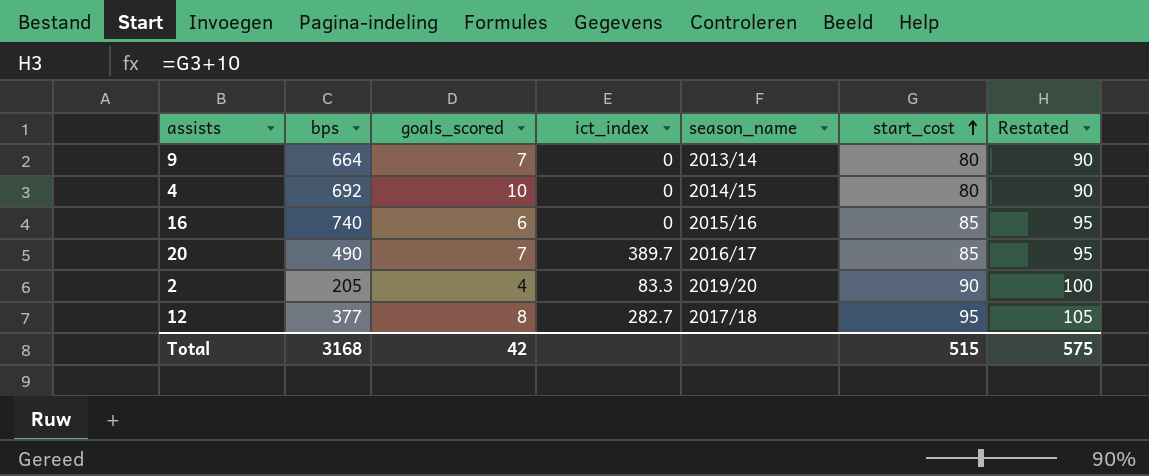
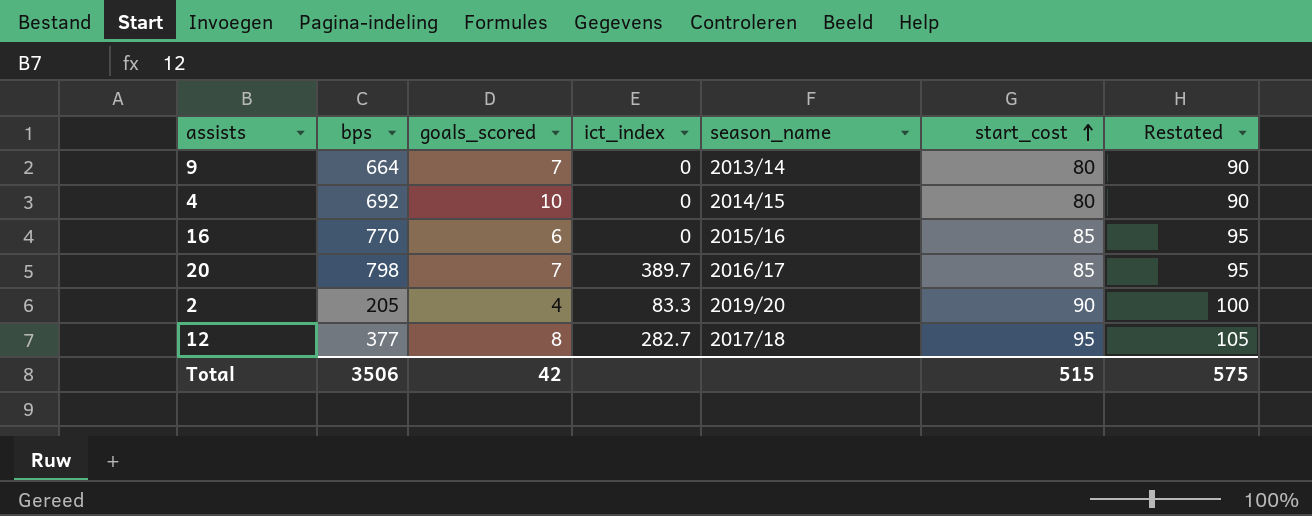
16 | bps: 740 -> 770
20 | bps: 490 -> 798
Total | bps: 3168 -> 3506

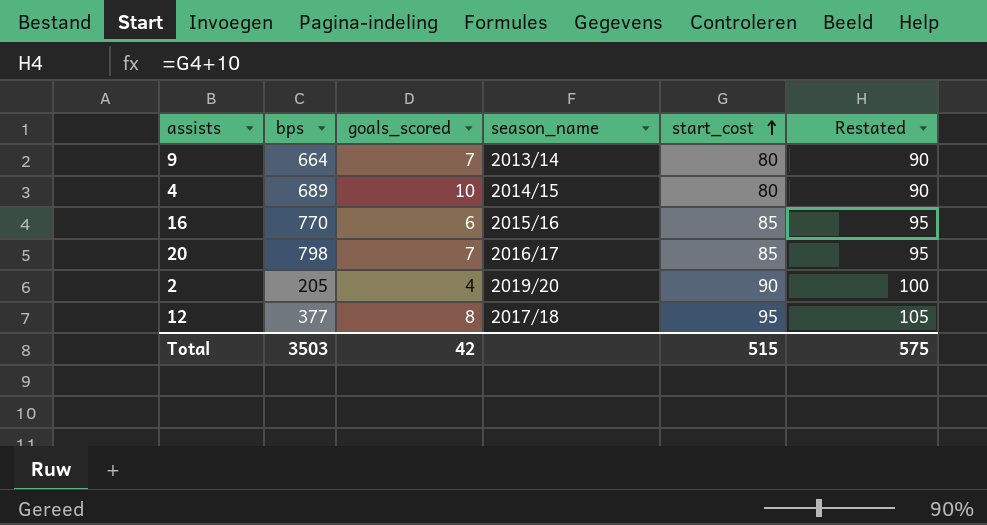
column ict_index | position: 4 -> none
4 | bps: 692 -> 689
Total | bps: 3506 -> 3503

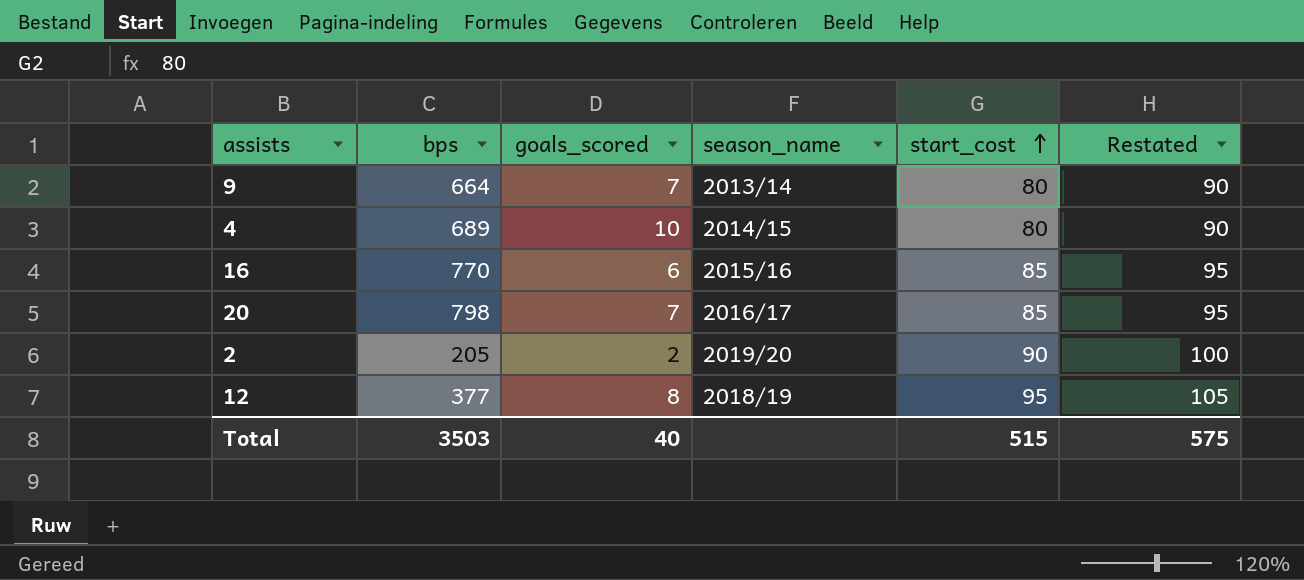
2 | goals_scored: 4 -> 2
12 | season_name: 2017/18 -> 2018/19
Total | goals_scored: 42 -> 40

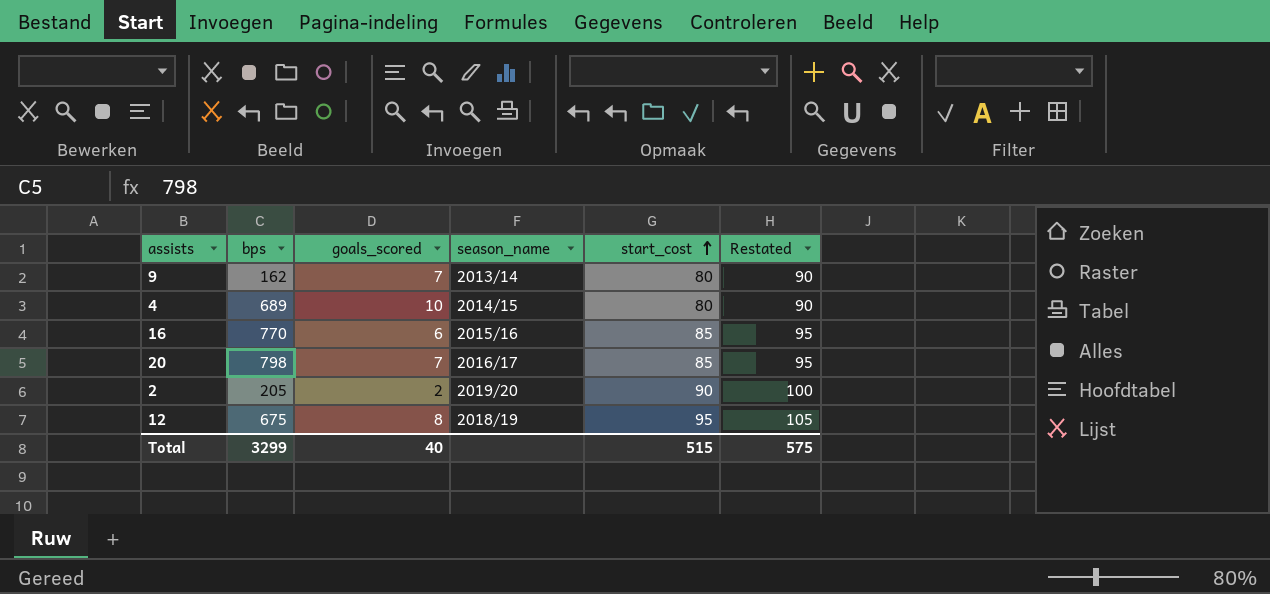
9 | bps: 664 -> 162
12 | bps: 377 -> 675
Total | bps: 3503 -> 3299

